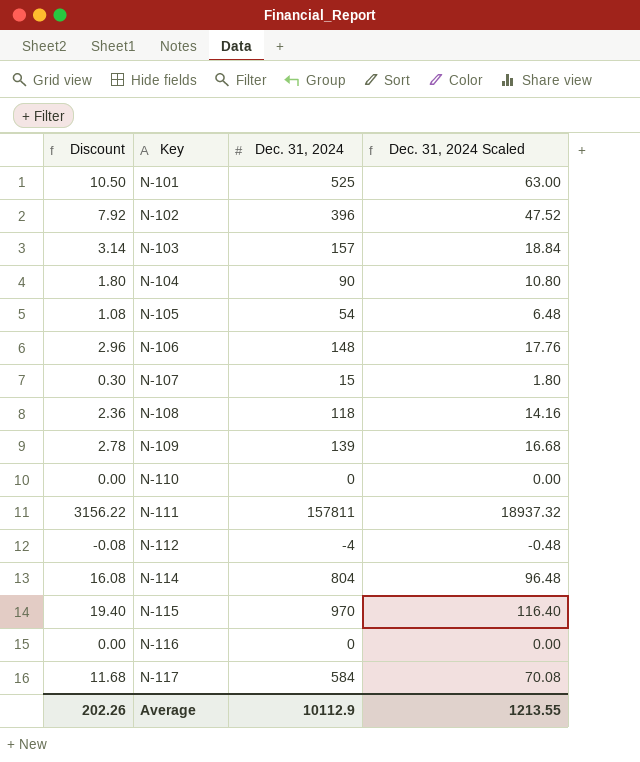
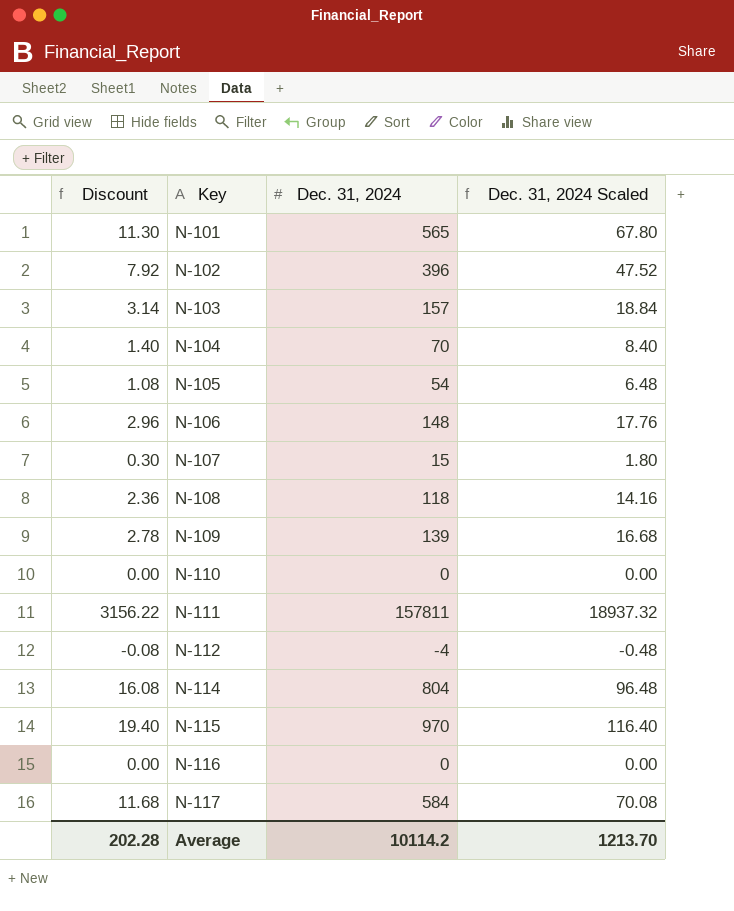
N-101 | Discount: 10.50 -> 11.30
N-101 | Dec. 31, 2024: 525 -> 565
N-101 | Dec. 31, 2024 Scaled: 63.00 -> 67.80
N-104 | Discount: 1.80 -> 1.40
N-104 | Dec. 31, 2024: 90 -> 70
N-104 | Dec. 31, 2024 Scaled: 10.80 -> 8.40
Average | Discount: 202.26 -> 202.28
Average | Dec. 31, 2024: 10112.9 -> 10114.2
Average | Dec. 31, 2024 Scaled: 1213.55 -> 1213.70

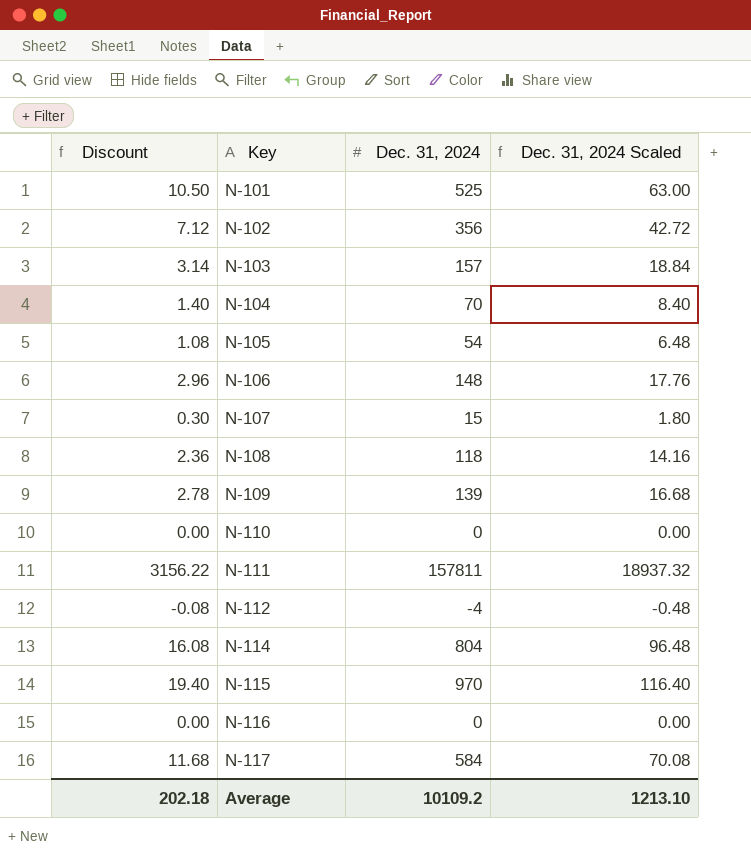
N-101 | Discount: 11.30 -> 10.50
N-101 | Dec. 31, 2024: 565 -> 525
N-101 | Dec. 31, 2024 Scaled: 67.80 -> 63.00
N-102 | Discount: 7.92 -> 7.12
N-102 | Dec. 31, 2024: 396 -> 356
N-102 | Dec. 31, 2024 Scaled: 47.52 -> 42.72
Average | Discount: 202.28 -> 202.18
Average | Dec. 31, 2024: 10114.2 -> 10109.2
Average | Dec. 31, 2024 Scaled: 1213.70 -> 1213.10

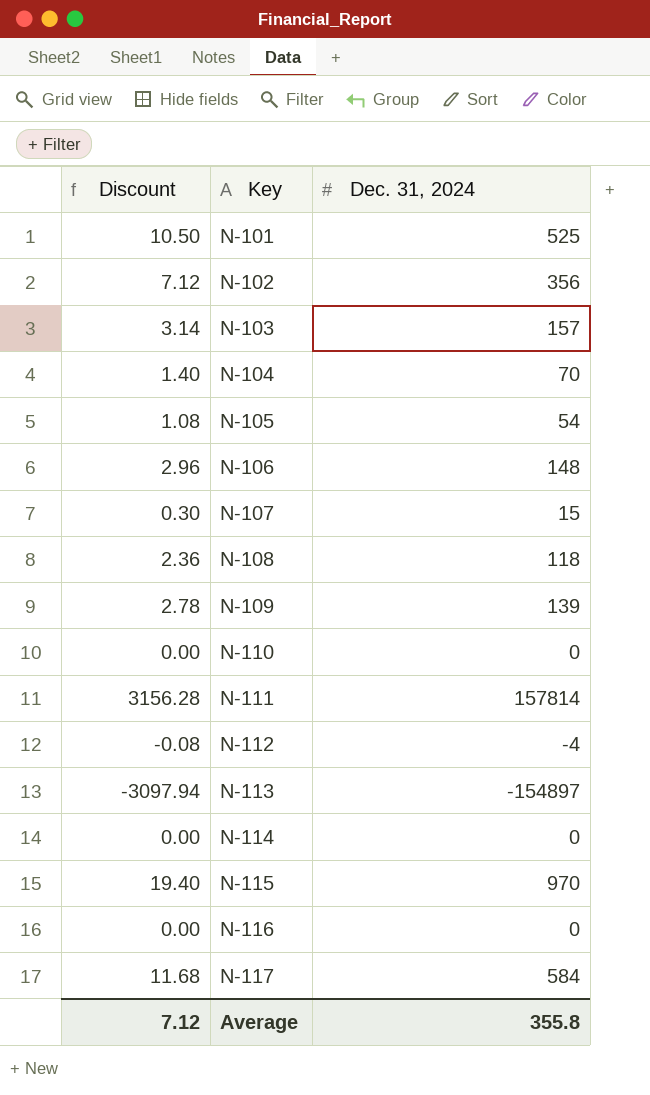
column Dec. 31, 2024 Scaled | formula: [Dec. 31, 2024] * 0.12 -> none
N-111 | Discount: 3156.22 -> 3156.28
N-111 | Dec. 31, 2024: 157811 -> 157814
row N-113: none -> -3097.94 | -154897
N-114 | Discount: 16.08 -> 0.00
N-114 | Dec. 31, 2024: 804 -> 0
Average | Discount: 202.18 -> 7.12
Average | Dec. 31, 2024: 10109.2 -> 355.8

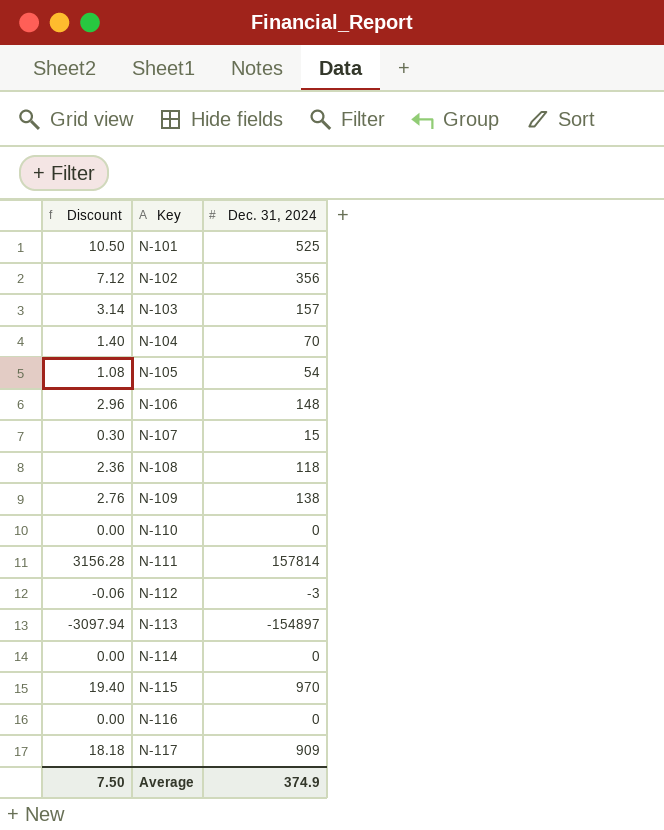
N-109 | Discount: 2.78 -> 2.76
N-109 | Dec. 31, 2024: 139 -> 138
N-112 | Discount: -0.08 -> -0.06
N-112 | Dec. 31, 2024: -4 -> -3
N-117 | Discount: 11.68 -> 18.18
N-117 | Dec. 31, 2024: 584 -> 909
Average | Discount: 7.12 -> 7.50
Average | Dec. 31, 2024: 355.8 -> 374.9

